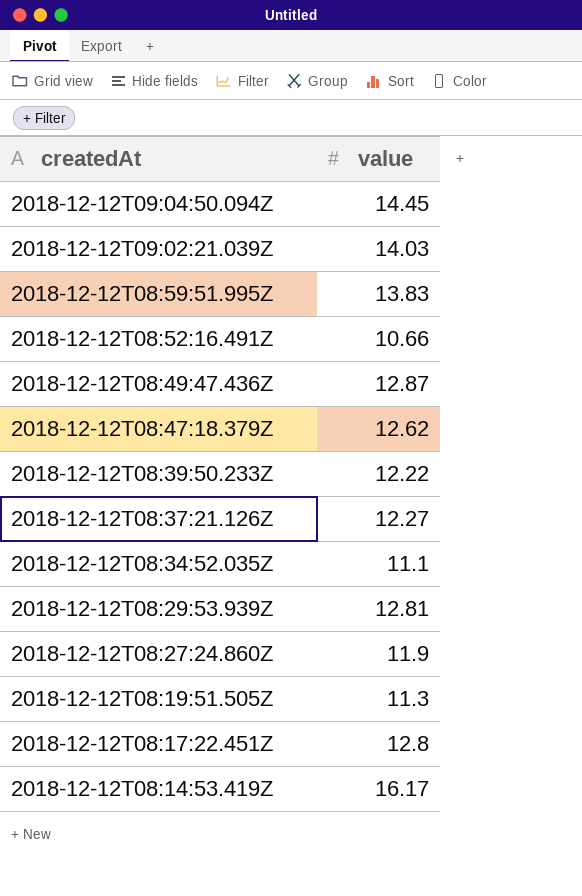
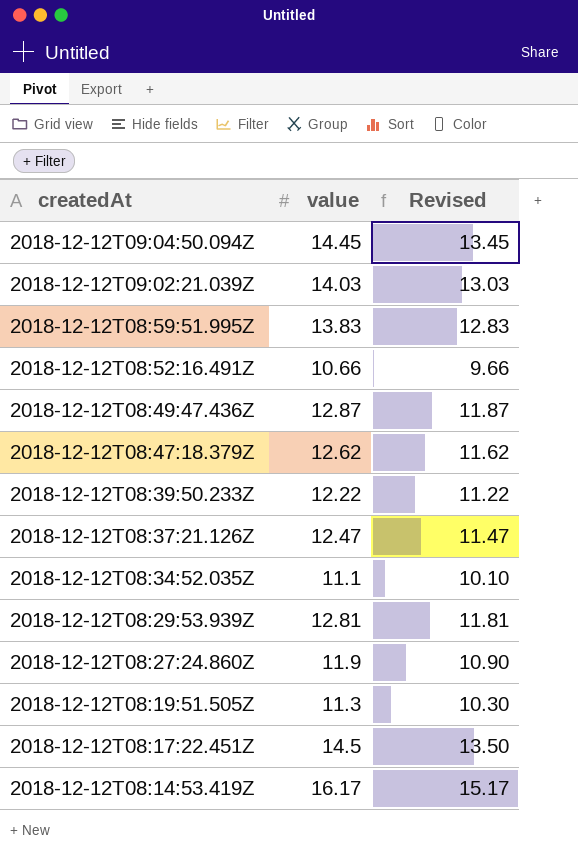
column Revised | formula: none -> [value] - 1
2018-12-12T08:37:21.126Z | value: 12.27 -> 12.47
2018-12-12T08:17:22.451Z | value: 12.8 -> 14.5

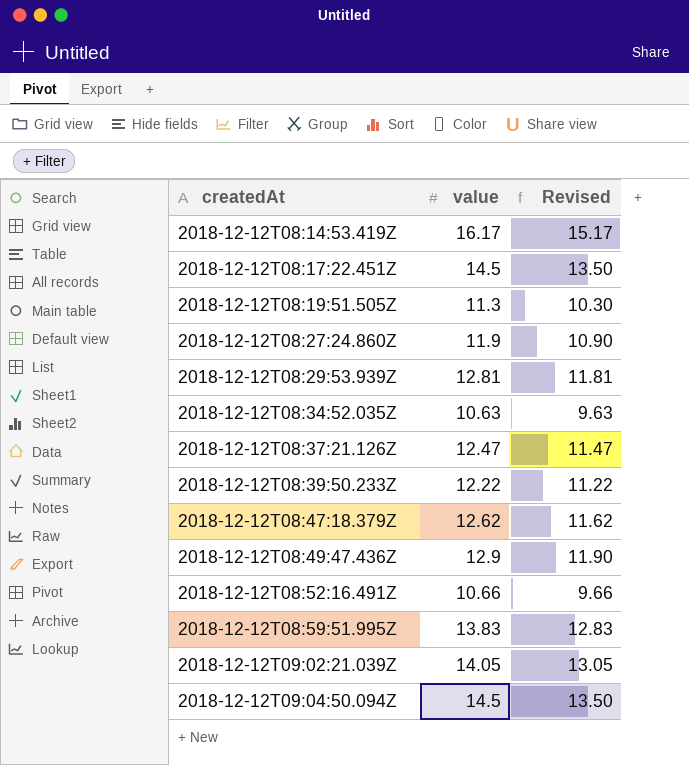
row order: createdAt descending -> createdAt ascending
2018-12-12T08:34:52.035Z | value: 11.1 -> 10.63
2018-12-12T08:34:52.035Z | Revised: 10.10 -> 9.63
2018-12-12T08:49:47.436Z | value: 12.87 -> 12.9
2018-12-12T08:49:47.436Z | Revised: 11.87 -> 11.90
2018-12-12T09:02:21.039Z | value: 14.03 -> 14.05
2018-12-12T09:02:21.039Z | Revised: 13.03 -> 13.05
2018-12-12T09:04:50.094Z | value: 14.45 -> 14.5
2018-12-12T09:04:50.094Z | Revised: 13.45 -> 13.50

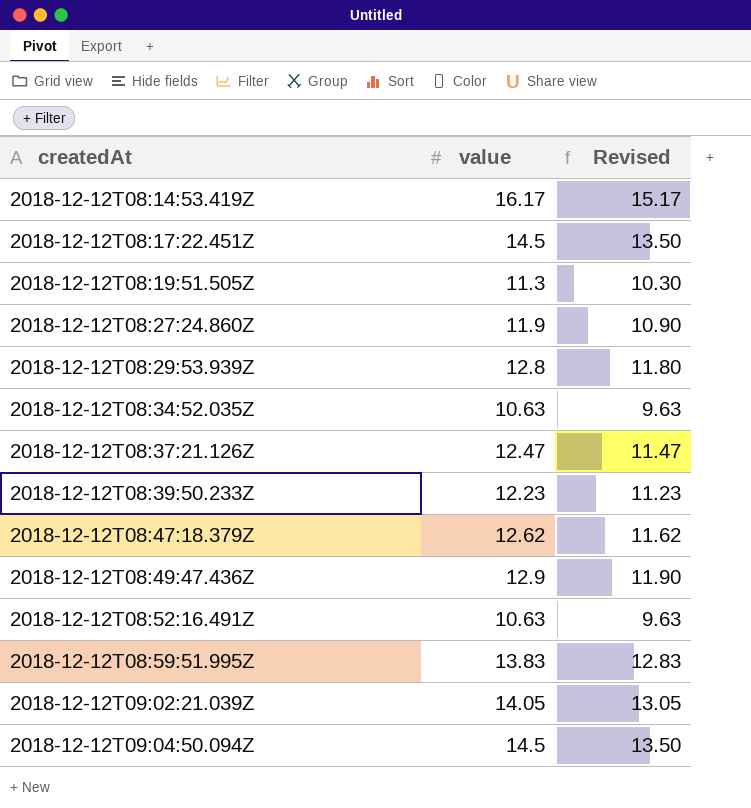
2018-12-12T08:29:53.939Z | value: 12.81 -> 12.8
2018-12-12T08:29:53.939Z | Revised: 11.81 -> 11.80
2018-12-12T08:39:50.233Z | value: 12.22 -> 12.23
2018-12-12T08:39:50.233Z | Revised: 11.22 -> 11.23
2018-12-12T08:52:16.491Z | value: 10.66 -> 10.63
2018-12-12T08:52:16.491Z | Revised: 9.66 -> 9.63

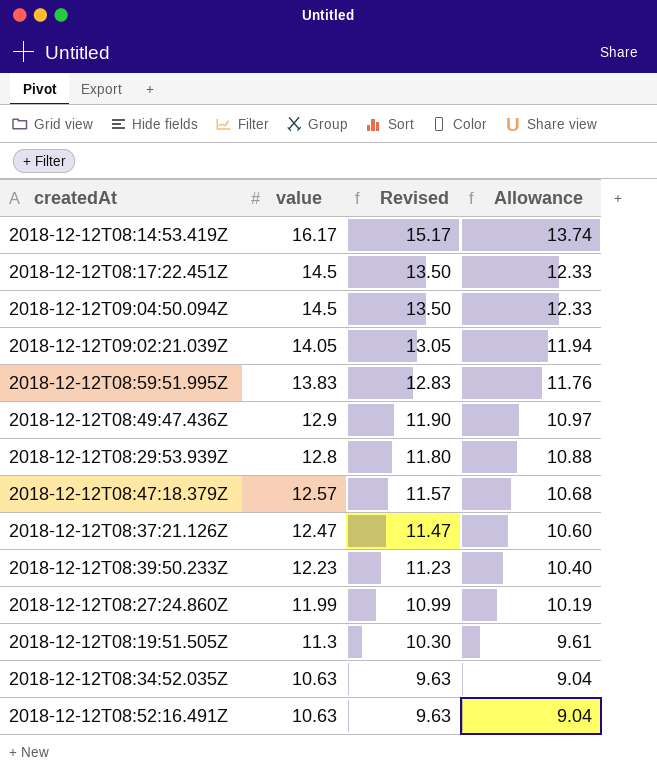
row order: createdAt ascending -> value descending
column Allowance | formula: none -> [value] * 0.85
2018-12-12T08:47:18.379Z | value: 12.62 -> 12.57
2018-12-12T08:47:18.379Z | Revised: 11.62 -> 11.57
2018-12-12T08:27:24.860Z | value: 11.9 -> 11.99
2018-12-12T08:27:24.860Z | Revised: 10.90 -> 10.99

